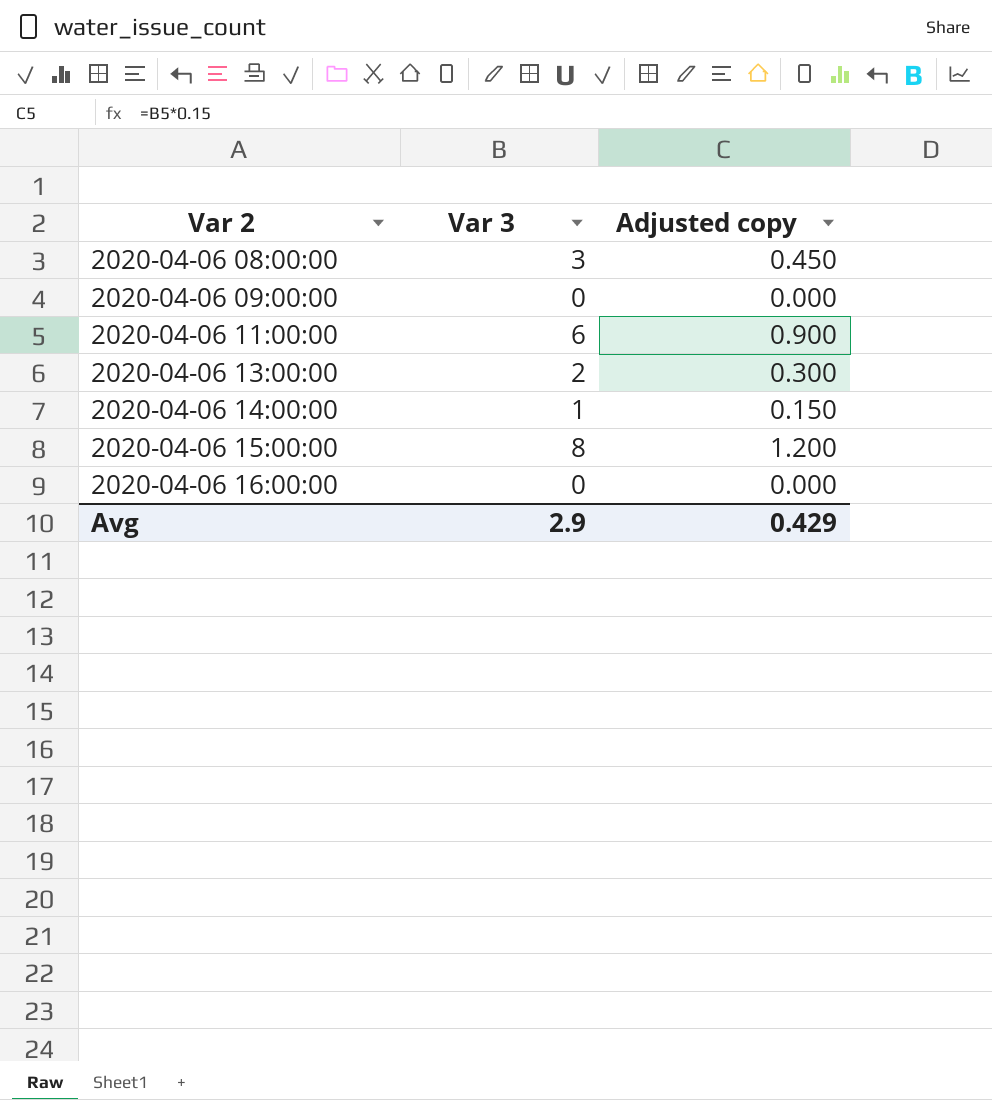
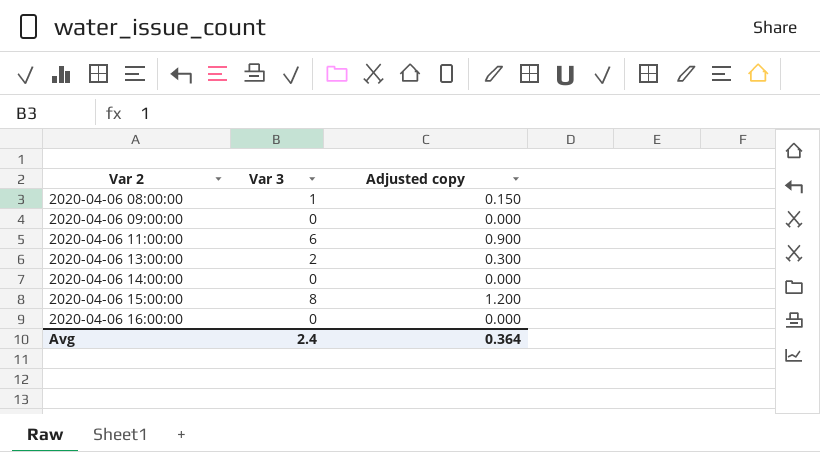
2020-04-06 08:00:00 | Var 3: 3 -> 1
2020-04-06 08:00:00 | Adjusted copy: 0.450 -> 0.150
2020-04-06 14:00:00 | Var 3: 1 -> 0
2020-04-06 14:00:00 | Adjusted copy: 0.150 -> 0.000
Avg | Var 3: 2.9 -> 2.4
Avg | Adjusted copy: 0.429 -> 0.364

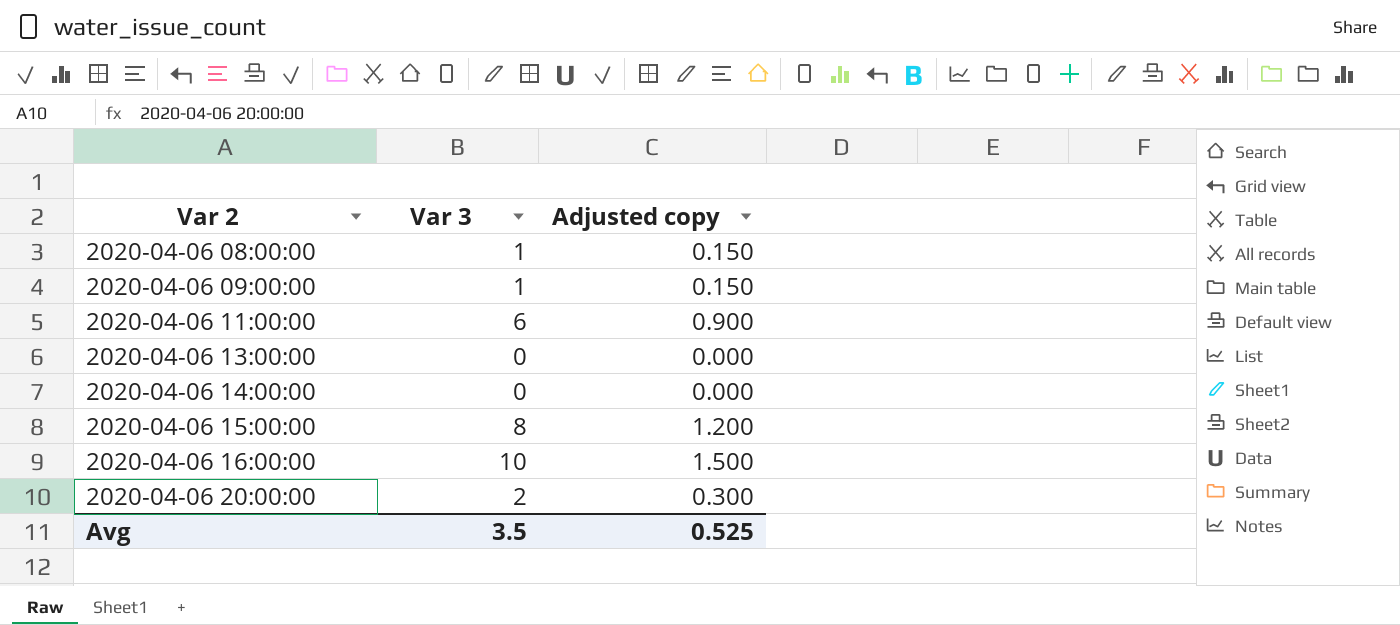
2020-04-06 09:00:00 | Var 3: 0 -> 1
2020-04-06 09:00:00 | Adjusted copy: 0.000 -> 0.150
2020-04-06 13:00:00 | Var 3: 2 -> 0
2020-04-06 13:00:00 | Adjusted copy: 0.300 -> 0.000
2020-04-06 16:00:00 | Var 3: 0 -> 10
2020-04-06 16:00:00 | Adjusted copy: 0.000 -> 1.500
row 2020-04-06 20:00:00: none -> 2 | 0.300
Avg | Var 3: 2.4 -> 3.5
Avg | Adjusted copy: 0.364 -> 0.525

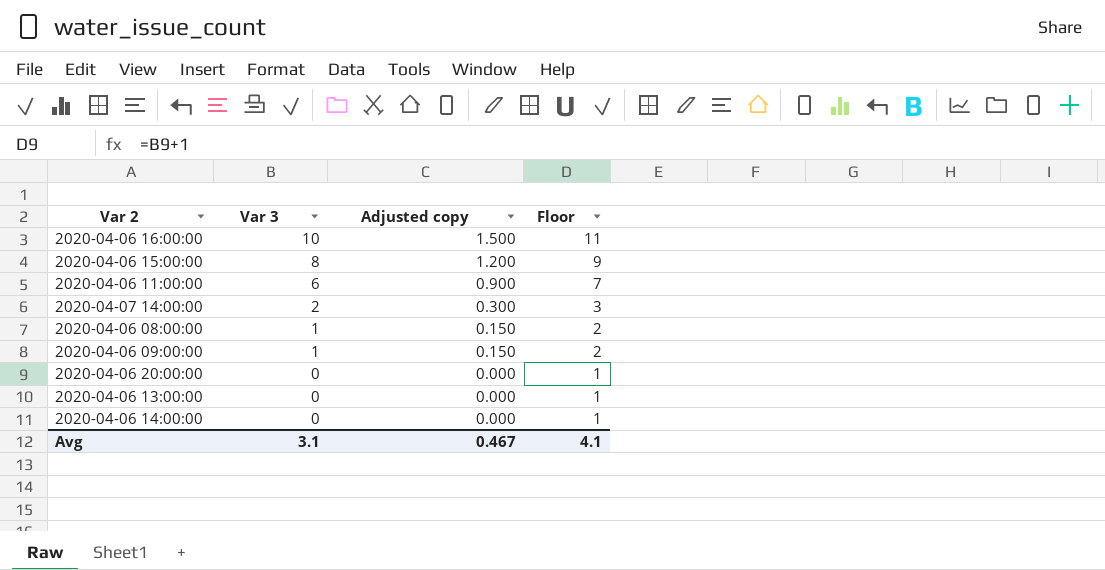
row order: Var 2 ascending -> Var 3 descending
column Floor | formula: none -> [Var 3] + 1
row 2020-04-07 14:00:00: none -> 2 | 0.300 | 3
2020-04-06 20:00:00 | Var 3: 2 -> 0
2020-04-06 20:00:00 | Adjusted copy: 0.300 -> 0.000
Avg | Var 3: 3.5 -> 3.1
Avg | Adjusted copy: 0.525 -> 0.467

